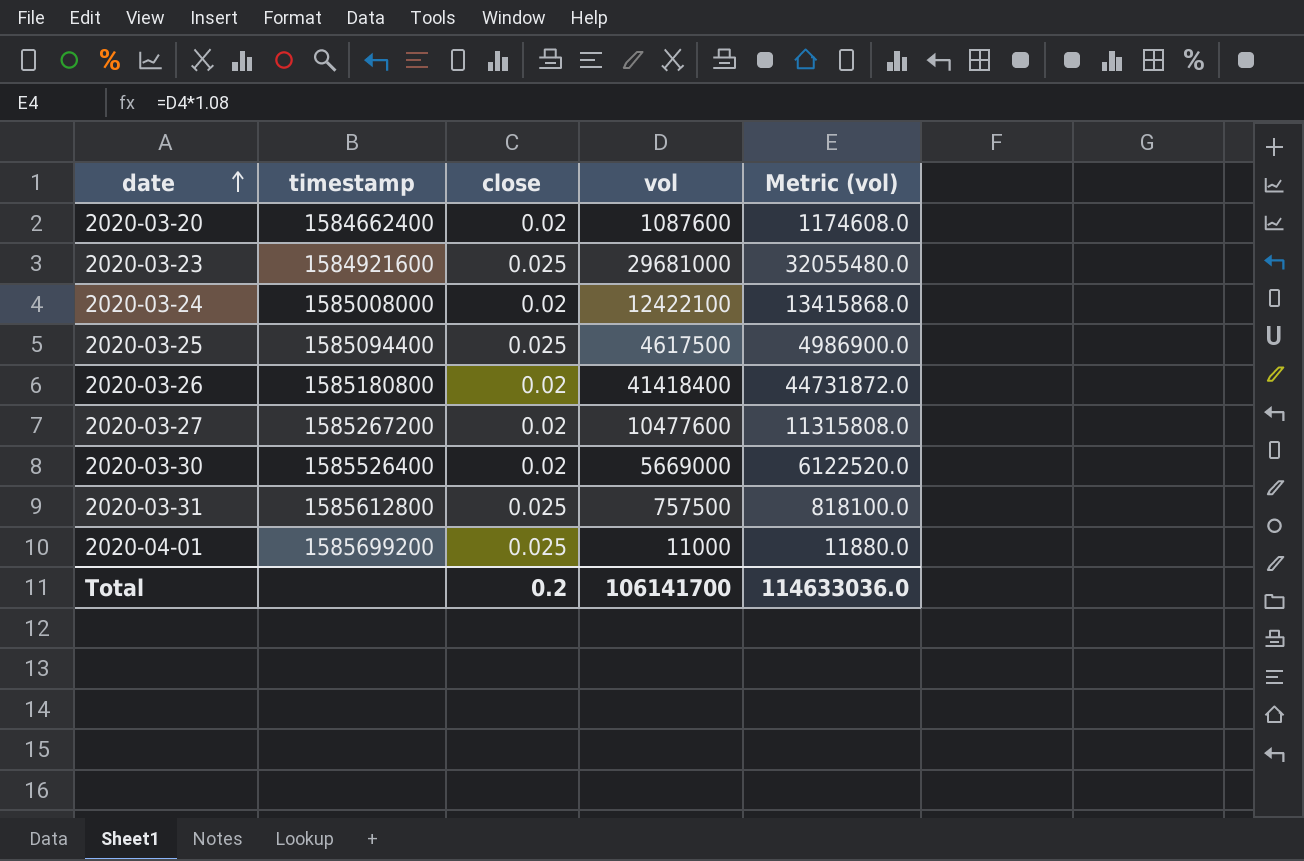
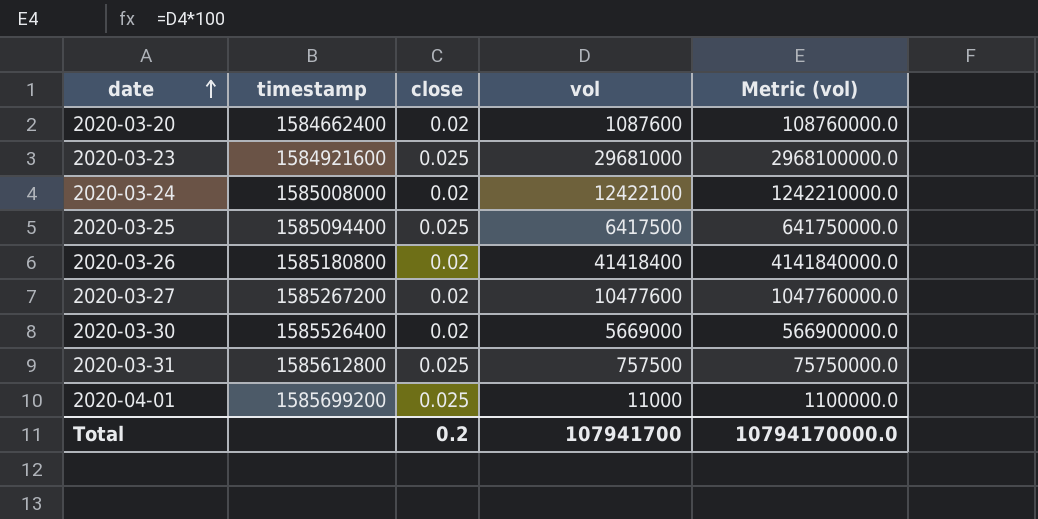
column Metric (vol) | formula: [vol] * 1.08 -> [vol] * 100
2020-03-25 | vol: 4617500 -> 6417500
Total | vol: 106141700 -> 107941700
Total | Metric (vol): 114633036.0 -> 10794170000.0

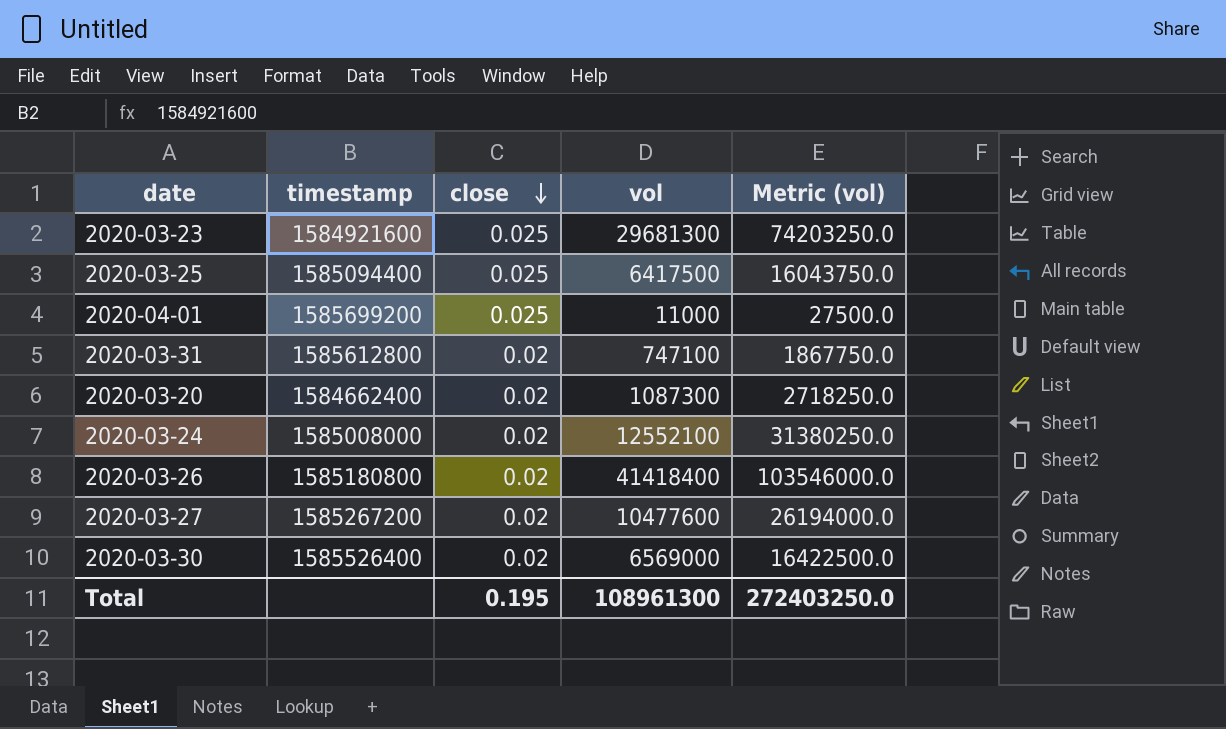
row order: date ascending -> close descending
column Metric (vol) | formula: [vol] * 100 -> [vol] * 2.5
2020-03-23 | vol: 29681000 -> 29681300
2020-03-31 | close: 0.025 -> 0.02
2020-03-31 | vol: 757500 -> 747100
2020-03-20 | vol: 1087600 -> 1087300
2020-03-24 | vol: 12422100 -> 12552100
2020-03-30 | vol: 5669000 -> 6569000
Total | close: 0.2 -> 0.195
Total | vol: 107941700 -> 108961300
Total | Metric (vol): 10794170000.0 -> 272403250.0

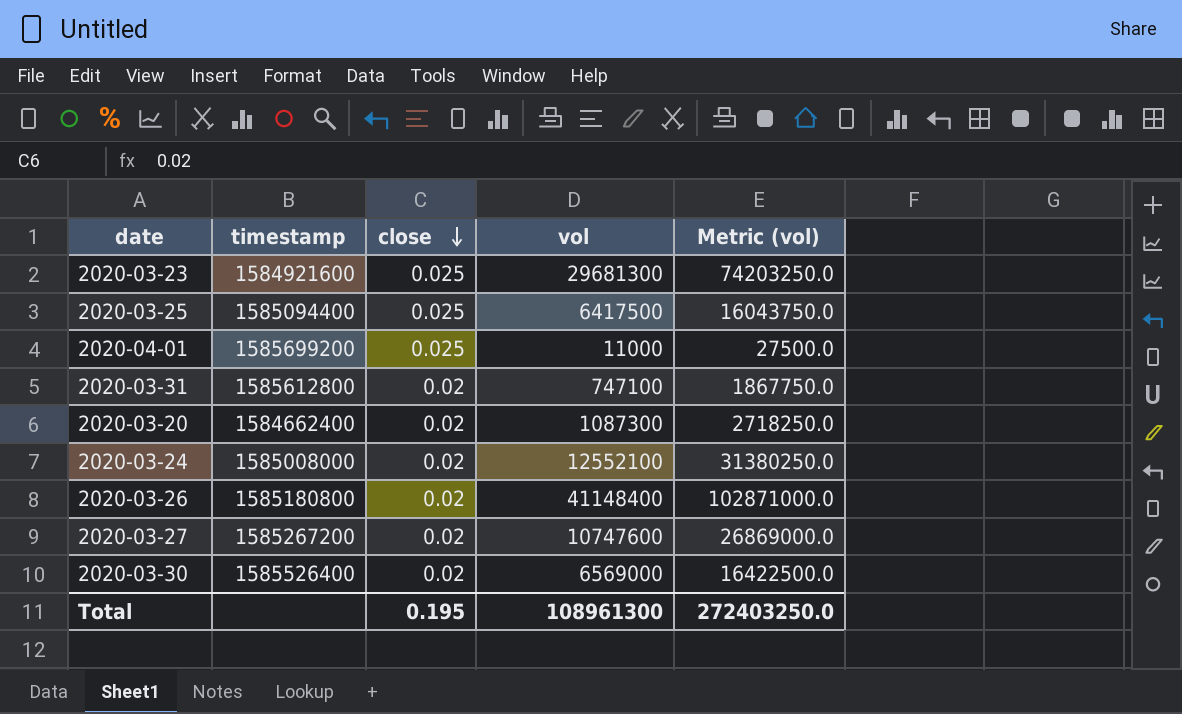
2020-03-26 | vol: 41418400 -> 41148400
2020-03-26 | Metric (vol): 103546000.0 -> 102871000.0
2020-03-27 | vol: 10477600 -> 10747600
2020-03-27 | Metric (vol): 26194000.0 -> 26869000.0

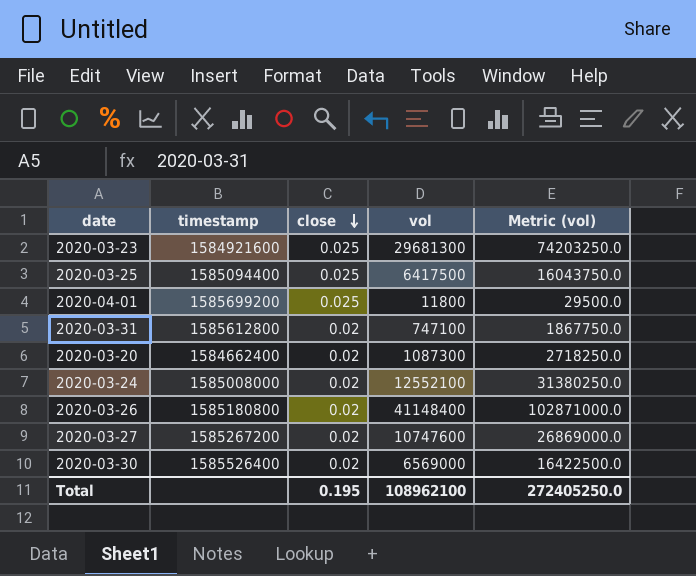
2020-04-01 | vol: 11000 -> 11800
2020-04-01 | Metric (vol): 27500.0 -> 29500.0
Total | vol: 108961300 -> 108962100
Total | Metric (vol): 272403250.0 -> 272405250.0

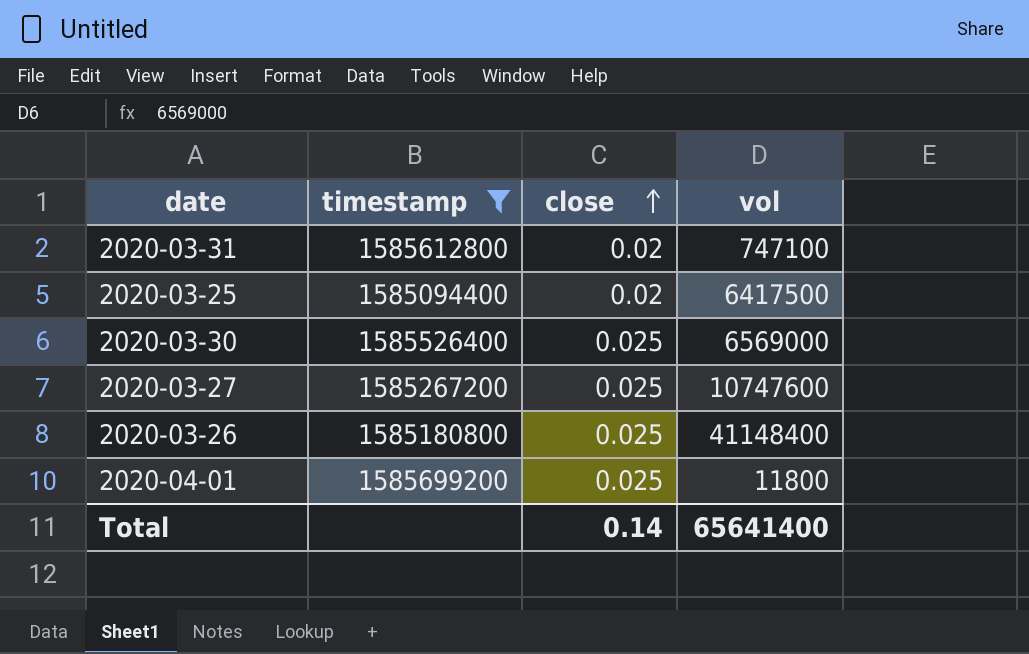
filter: none -> timestamp >= 1585094400
row order: close descending -> close ascending
column Metric (vol) | formula: [vol] * 2.5 -> none
2020-03-25 | close: 0.025 -> 0.02
2020-03-30 | close: 0.02 -> 0.025
2020-03-27 | close: 0.02 -> 0.025
2020-03-26 | close: 0.02 -> 0.025
Total | close: 0.195 -> 0.14
Total | vol: 108962100 -> 65641400

